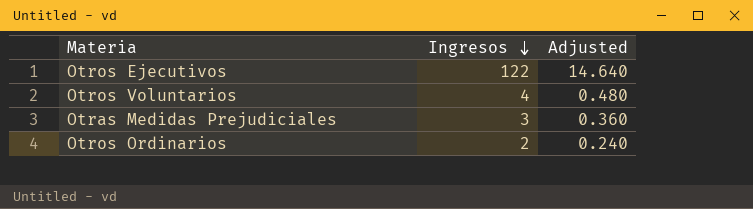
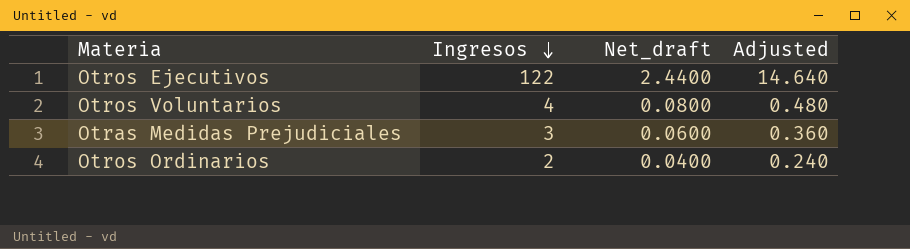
column Net_draft | formula: none -> [Ingresos] * 0.02

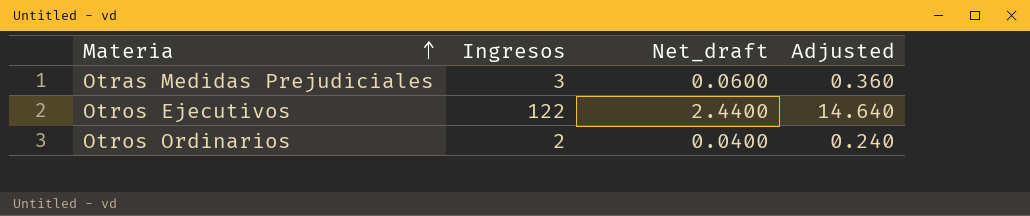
row order: Ingresos descending -> Materia ascending
row Otros Voluntarios: 4 | 0.0800 | 0.480 -> none

